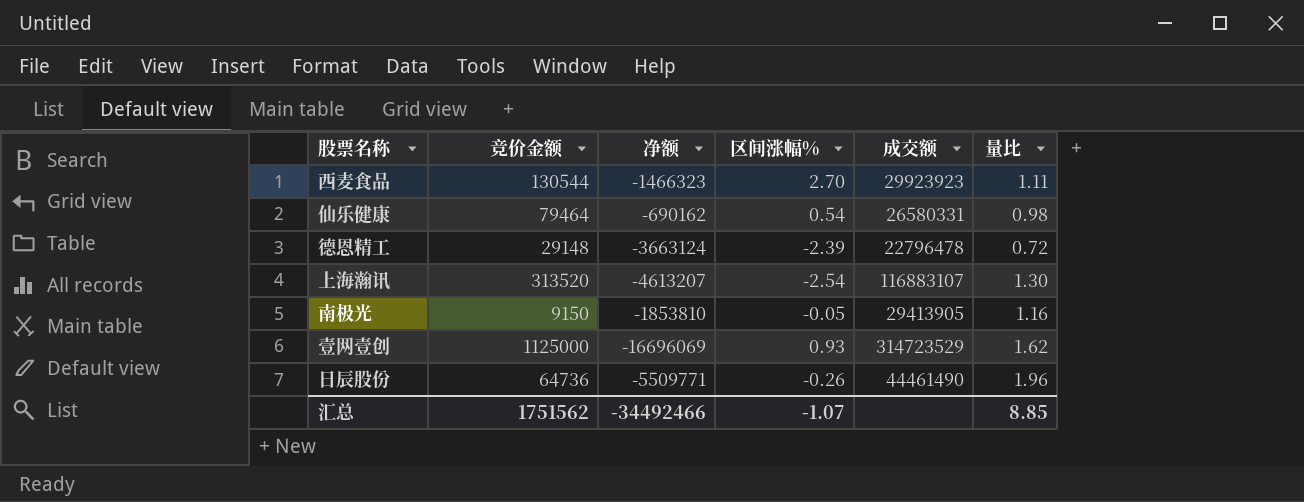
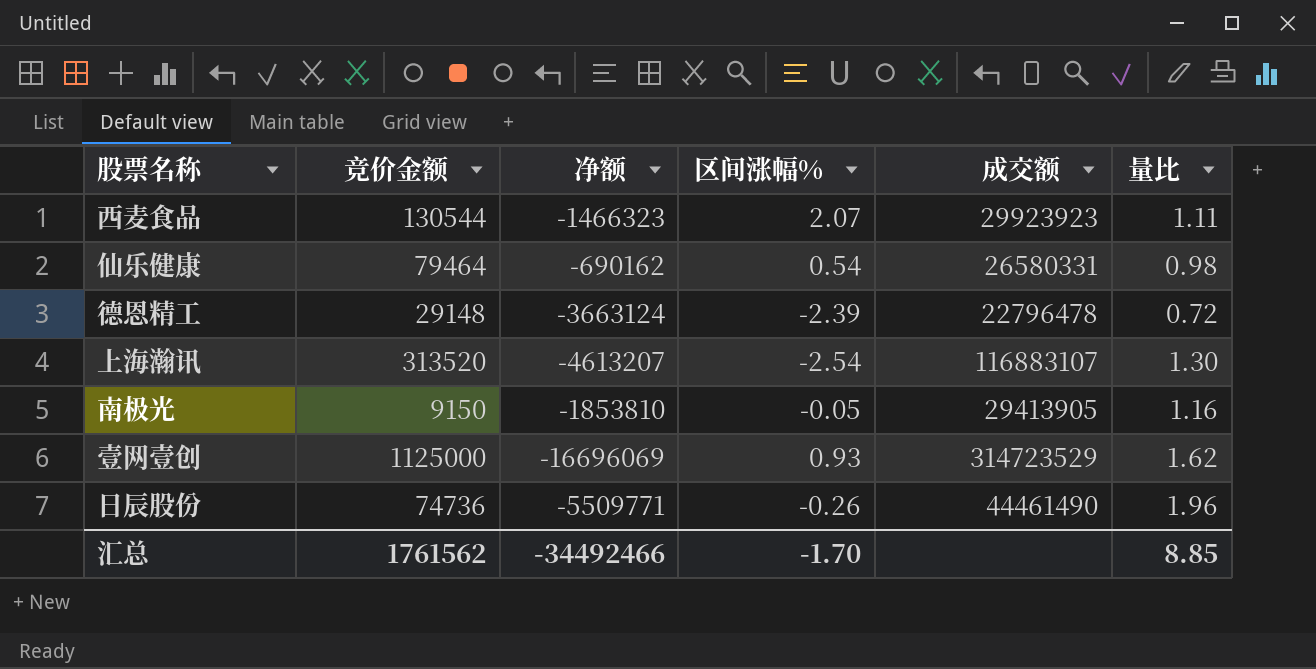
西麦食品 | 区间涨幅%: 2.70 -> 2.07
日辰股份 | 竞价金额: 64736 -> 74736
汇总 | 竞价金额: 1751562 -> 1761562
汇总 | 区间涨幅%: -1.07 -> -1.70

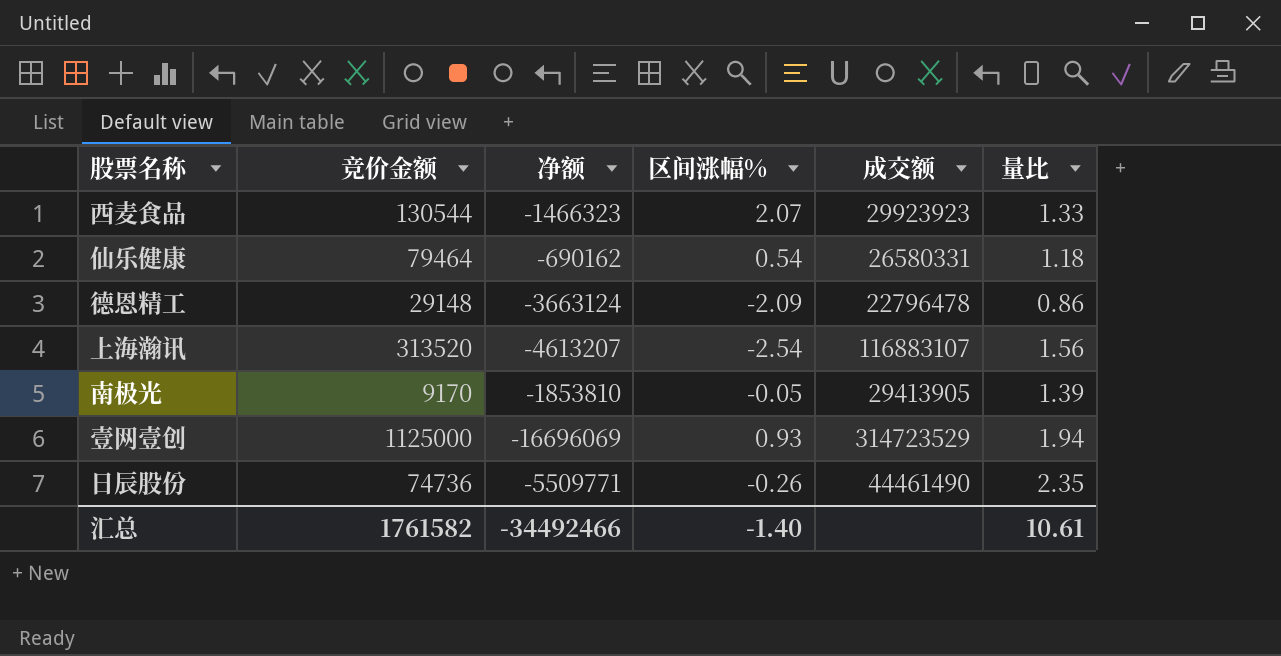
西麦食品 | 量比: 1.11 -> 1.33
仙乐健康 | 量比: 0.98 -> 1.18
德恩精工 | 区间涨幅%: -2.39 -> -2.09
德恩精工 | 量比: 0.72 -> 0.86
上海瀚讯 | 量比: 1.30 -> 1.56
南极光 | 竞价金额: 9150 -> 9170
南极光 | 量比: 1.16 -> 1.39
壹网壹创 | 量比: 1.62 -> 1.94
日辰股份 | 量比: 1.96 -> 2.35
汇总 | 竞价金额: 1761562 -> 1761582
汇总 | 区间涨幅%: -1.70 -> -1.40
汇总 | 量比: 8.85 -> 10.61

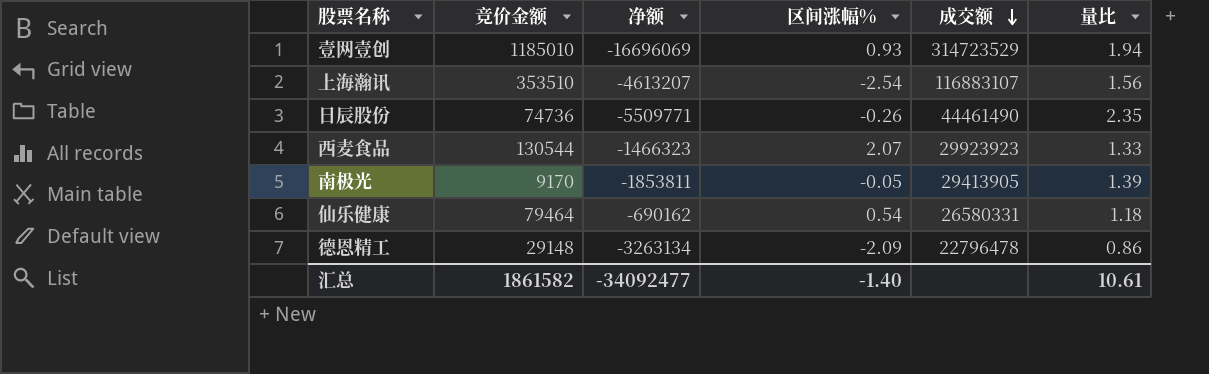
row order: none -> 成交额 descending
壹网壹创 | 竞价金额: 1125000 -> 1185010
上海瀚讯 | 竞价金额: 313520 -> 353510
南极光 | 净额: -1853810 -> -1853811
德恩精工 | 净额: -3663124 -> -3263134
汇总 | 竞价金额: 1761582 -> 1861582
汇总 | 净额: -34492466 -> -34092477

